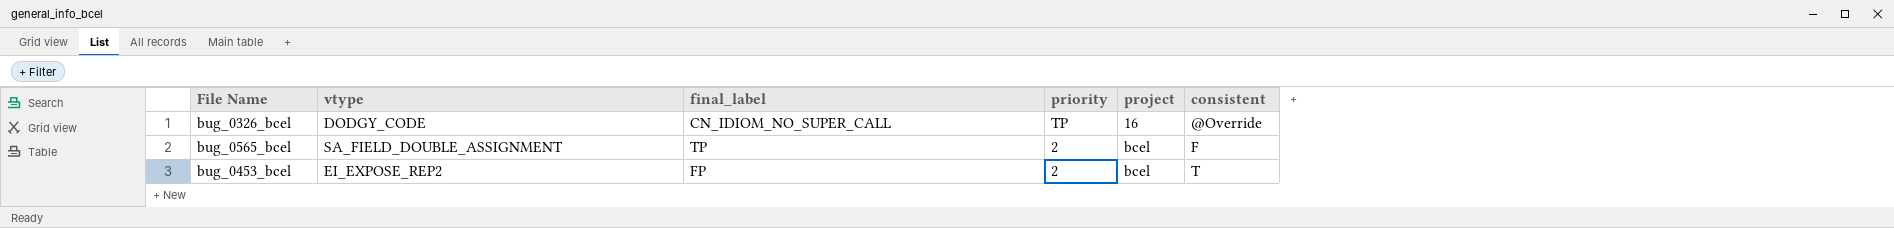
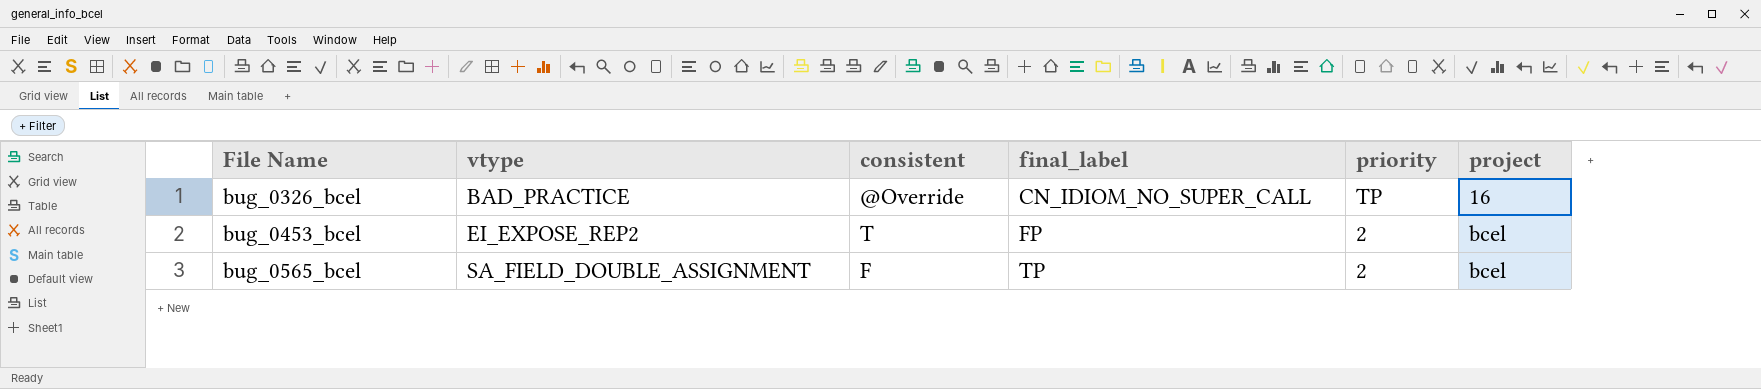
row order: priority descending -> File Name ascending
column consistent | position: 6 -> 3
bug_0326_bcel | vtype: DODGY_CODE -> BAD_PRACTICE

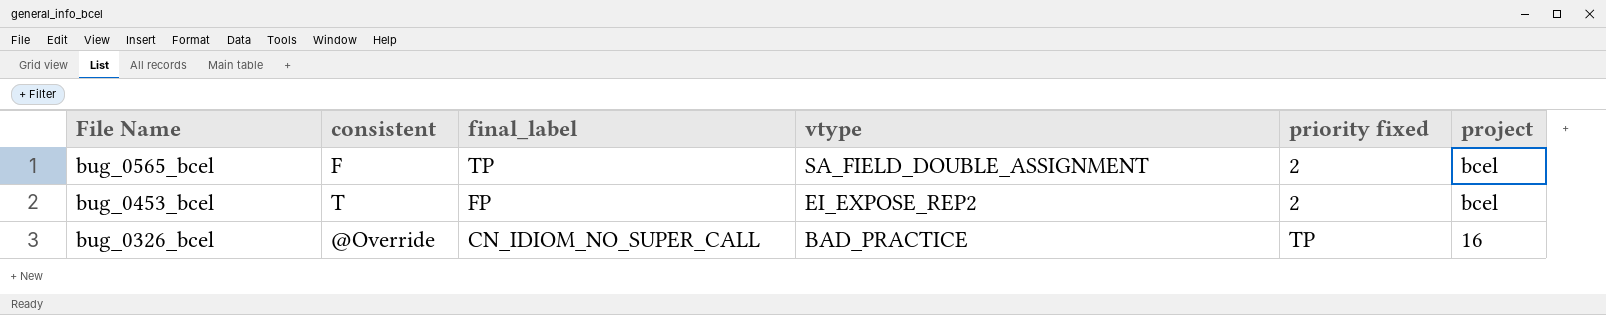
row order: File Name ascending -> File Name descending
column vtype | position: 2 -> 4
column name: priority -> priority fixed

